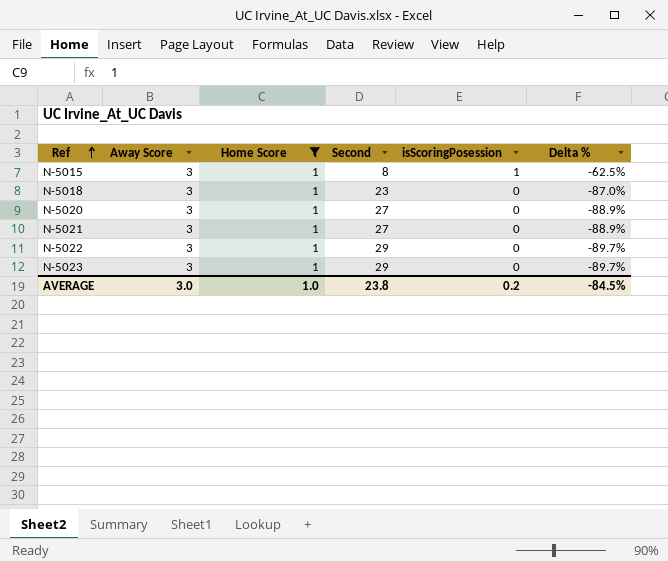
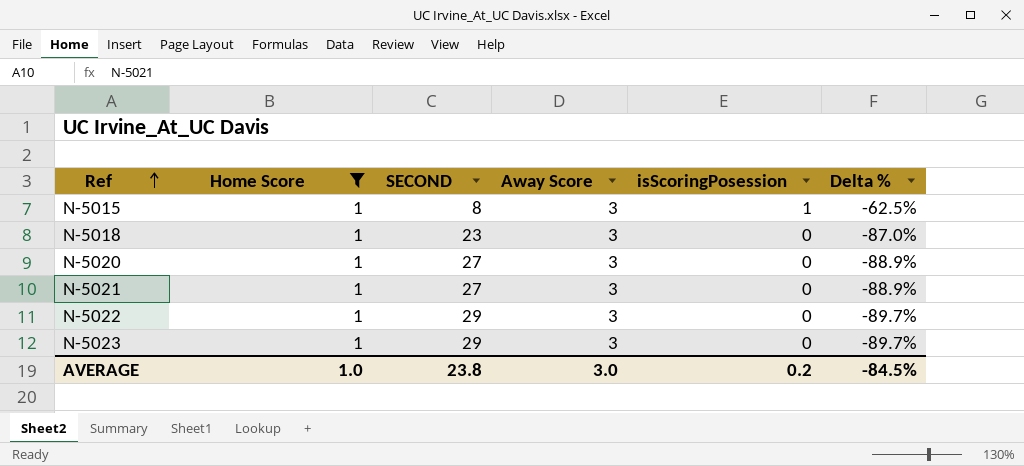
column name: Second -> SECOND
column Away Score | position: 2 -> 4

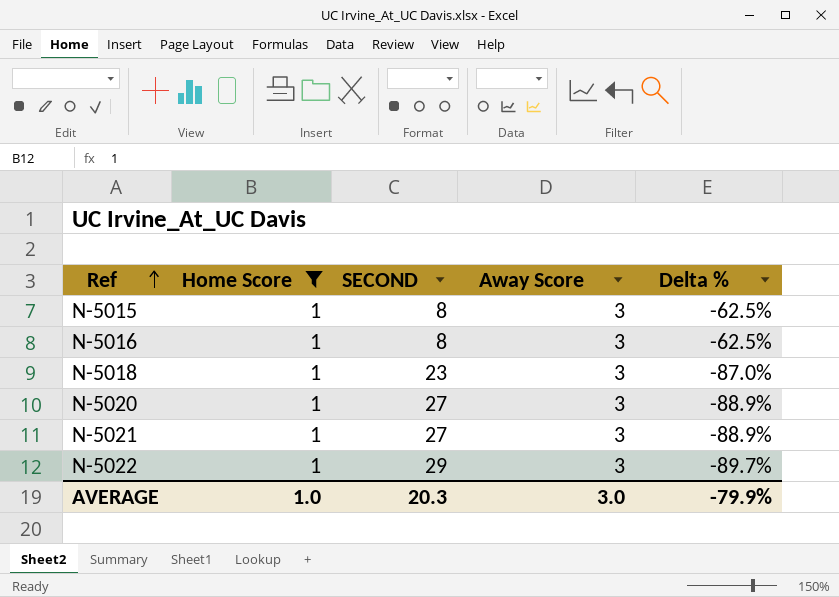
column isScoringPosession | position: 5 -> none
row N-5023: 1 | 29 | 3 | 0 | -89.7% -> none
row N-5016: none -> 1 | 8 | 3 | -62.5%
AVERAGE | SECOND: 23.8 -> 20.3
AVERAGE | Delta %: -84.5% -> -79.9%

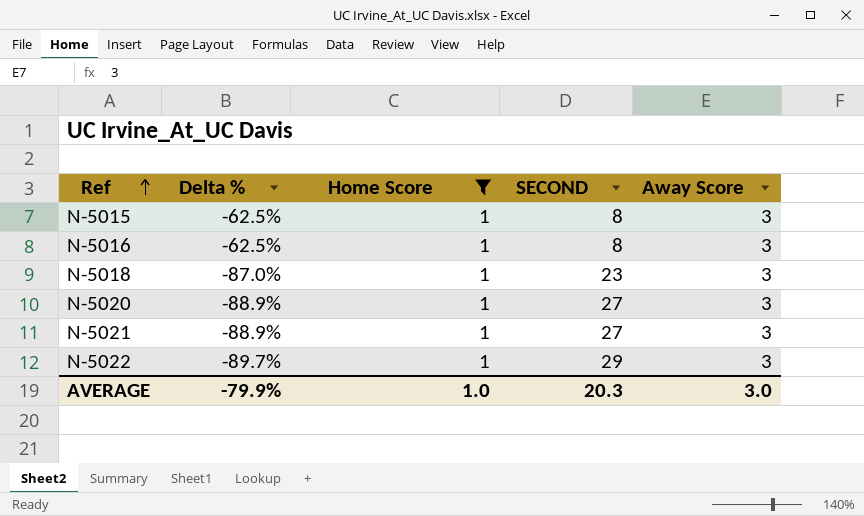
column Delta % | position: 5 -> 2

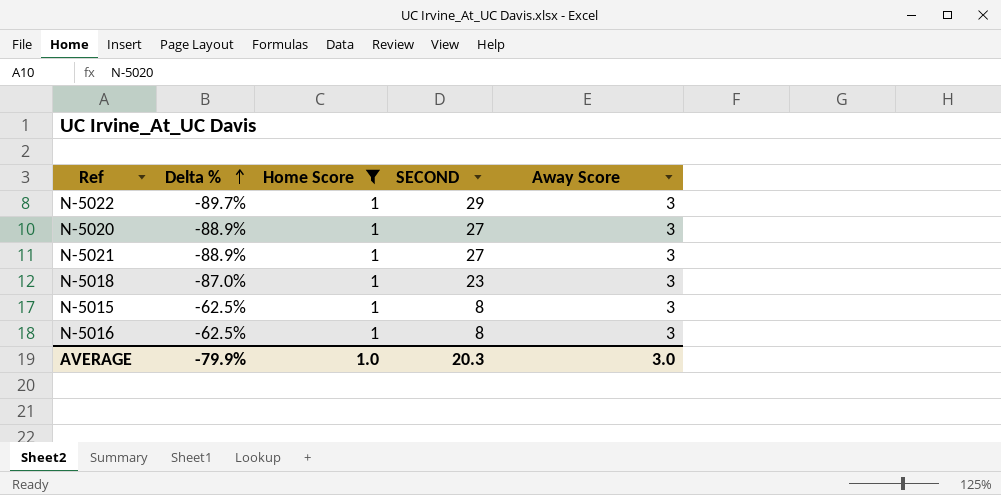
row order: Ref ascending -> Delta % ascending

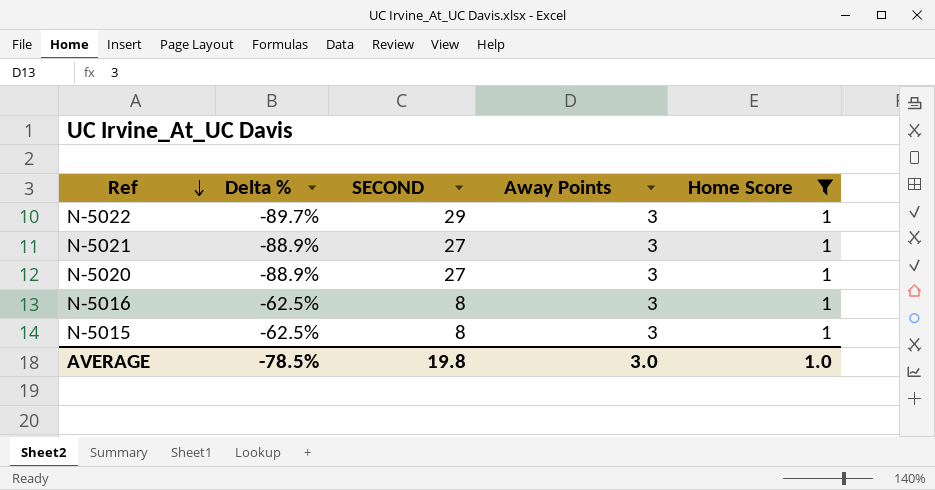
row order: Delta % ascending -> Ref descending
column name: Away Score -> Away Points
column Home Score | position: 3 -> 5
row N-5018: -87.0% | 1 | 23 | 3 -> none
AVERAGE | Delta %: -79.9% -> -78.5%
AVERAGE | SECOND: 20.3 -> 19.8

